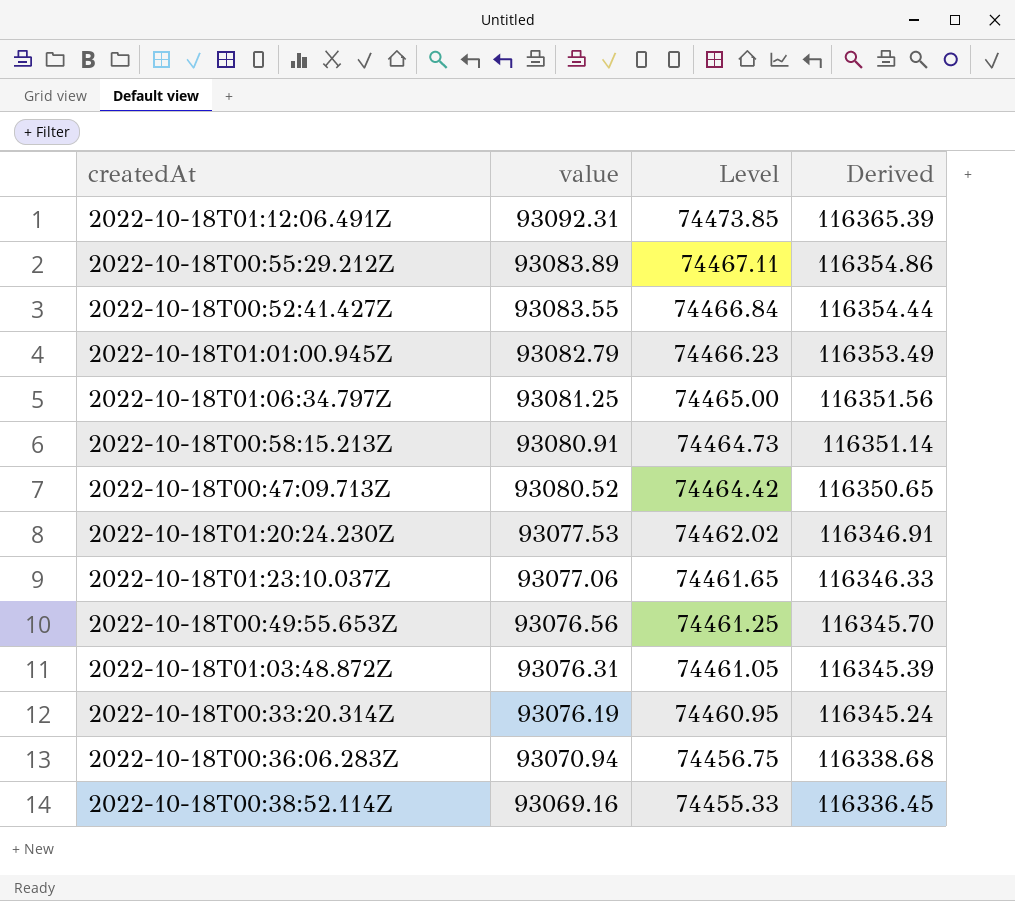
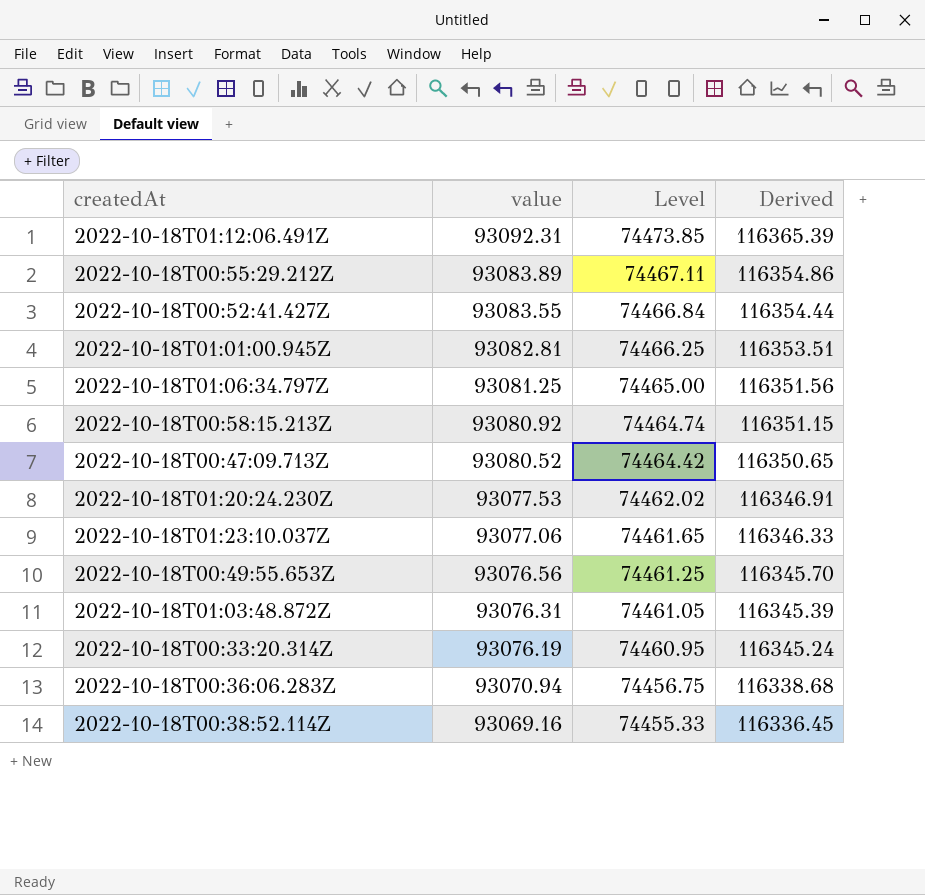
2022-10-18T01:01:00.945Z | value: 93082.79 -> 93082.81
2022-10-18T01:01:00.945Z | Level: 74466.23 -> 74466.25
2022-10-18T01:01:00.945Z | Derived: 116353.49 -> 116353.51
2022-10-18T00:58:15.213Z | value: 93080.91 -> 93080.92
2022-10-18T00:58:15.213Z | Level: 74464.73 -> 74464.74
2022-10-18T00:58:15.213Z | Derived: 116351.14 -> 116351.15

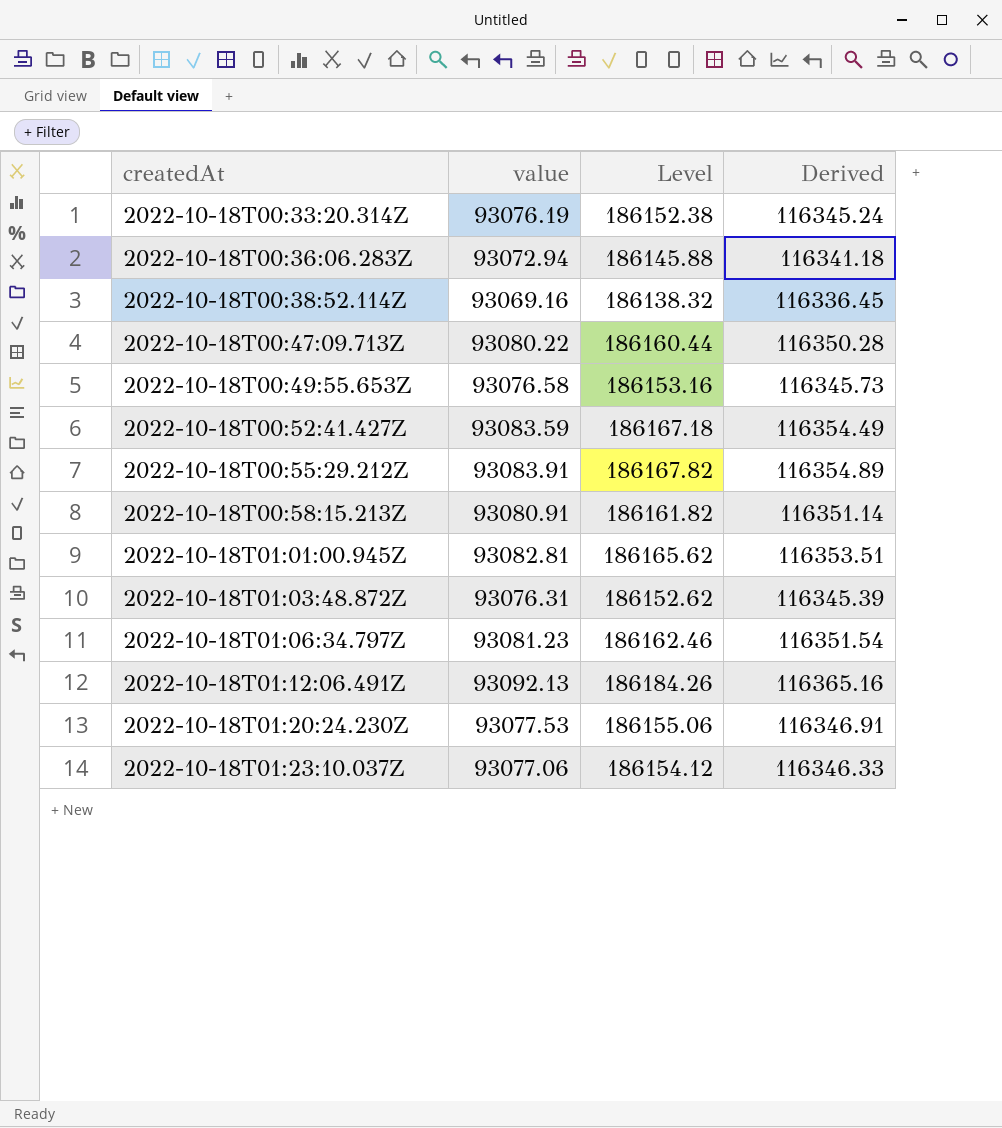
row order: value descending -> createdAt ascending
column Level | formula: [value] * 0.8 -> [value] * 2
2022-10-18T00:36:06.283Z | value: 93070.94 -> 93072.94
2022-10-18T00:36:06.283Z | Derived: 116338.68 -> 116341.18
2022-10-18T00:47:09.713Z | value: 93080.52 -> 93080.22
2022-10-18T00:47:09.713Z | Derived: 116350.65 -> 116350.28
2022-10-18T00:49:55.653Z | value: 93076.56 -> 93076.58
2022-10-18T00:49:55.653Z | Derived: 116345.70 -> 116345.73
2022-10-18T00:52:41.427Z | value: 93083.55 -> 93083.59
2022-10-18T00:52:41.427Z | Derived: 116354.44 -> 116354.49
2022-10-18T00:55:29.212Z | value: 93083.89 -> 93083.91
2022-10-18T00:55:29.212Z | Derived: 116354.86 -> 116354.89
2022-10-18T00:58:15.213Z | value: 93080.92 -> 93080.91
2022-10-18T00:58:15.213Z | Derived: 116351.15 -> 116351.14
2022-10-18T01:06:34.797Z | value: 93081.25 -> 93081.23
2022-10-18T01:06:34.797Z | Derived: 116351.56 -> 116351.54
2022-10-18T01:12:06.491Z | value: 93092.31 -> 93092.13
2022-10-18T01:12:06.491Z | Derived: 116365.39 -> 116365.16

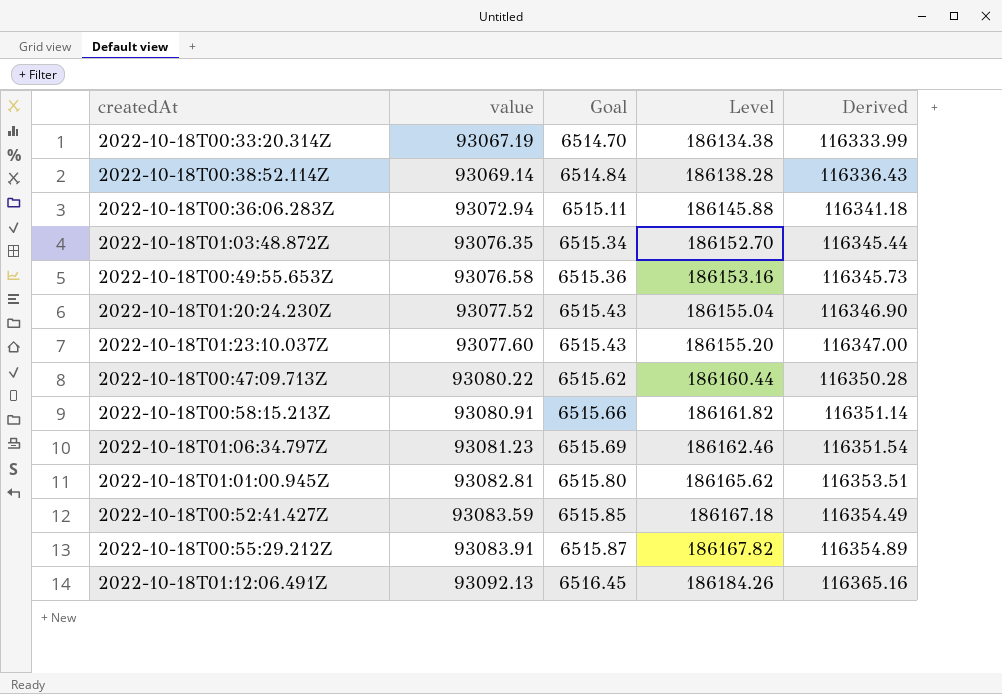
row order: createdAt ascending -> value ascending
column Goal | formula: none -> [value] * 0.07
2022-10-18T00:33:20.314Z | value: 93076.19 -> 93067.19
2022-10-18T00:33:20.314Z | Level: 186152.38 -> 186134.38
2022-10-18T00:33:20.314Z | Derived: 116345.24 -> 116333.99
2022-10-18T00:38:52.114Z | value: 93069.16 -> 93069.14
2022-10-18T00:38:52.114Z | Level: 186138.32 -> 186138.28
2022-10-18T00:38:52.114Z | Derived: 116336.45 -> 116336.43
2022-10-18T01:03:48.872Z | value: 93076.31 -> 93076.35
2022-10-18T01:03:48.872Z | Level: 186152.62 -> 186152.70
2022-10-18T01:03:48.872Z | Derived: 116345.39 -> 116345.44
2022-10-18T01:20:24.230Z | value: 93077.53 -> 93077.52
2022-10-18T01:20:24.230Z | Level: 186155.06 -> 186155.04
2022-10-18T01:20:24.230Z | Derived: 116346.91 -> 116346.90
2022-10-18T01:23:10.037Z | value: 93077.06 -> 93077.60
2022-10-18T01:23:10.037Z | Level: 186154.12 -> 186155.20
2022-10-18T01:23:10.037Z | Derived: 116346.33 -> 116347.00

